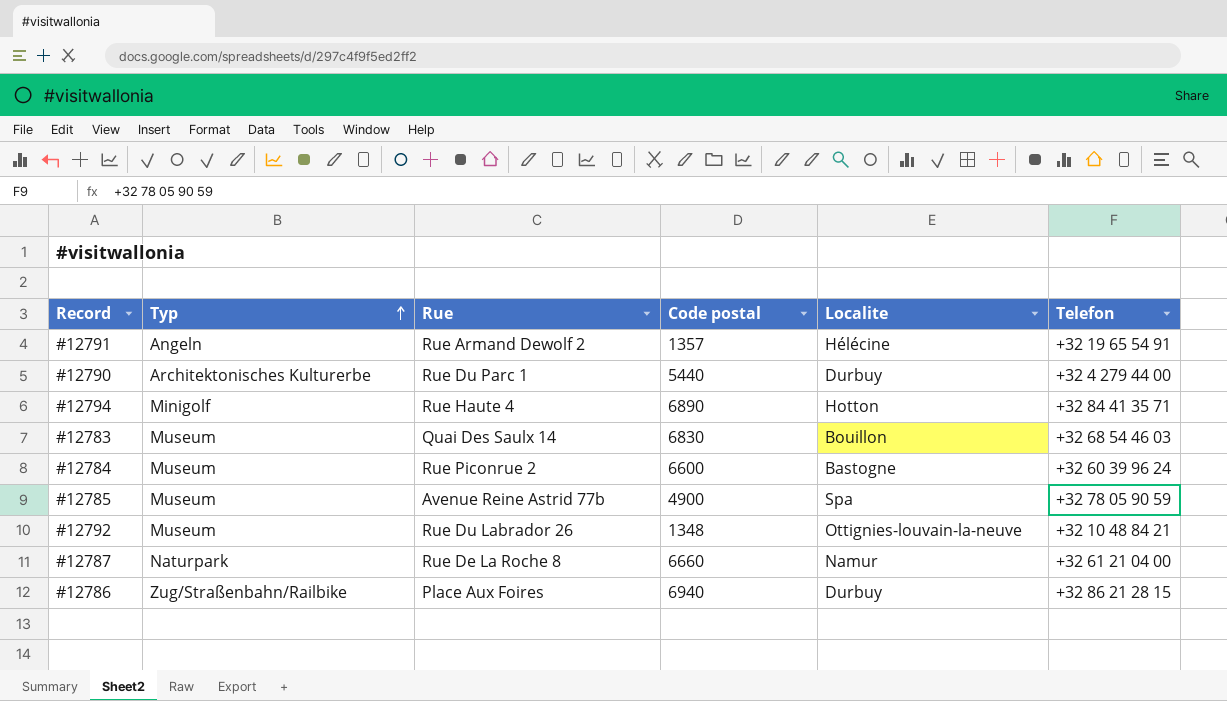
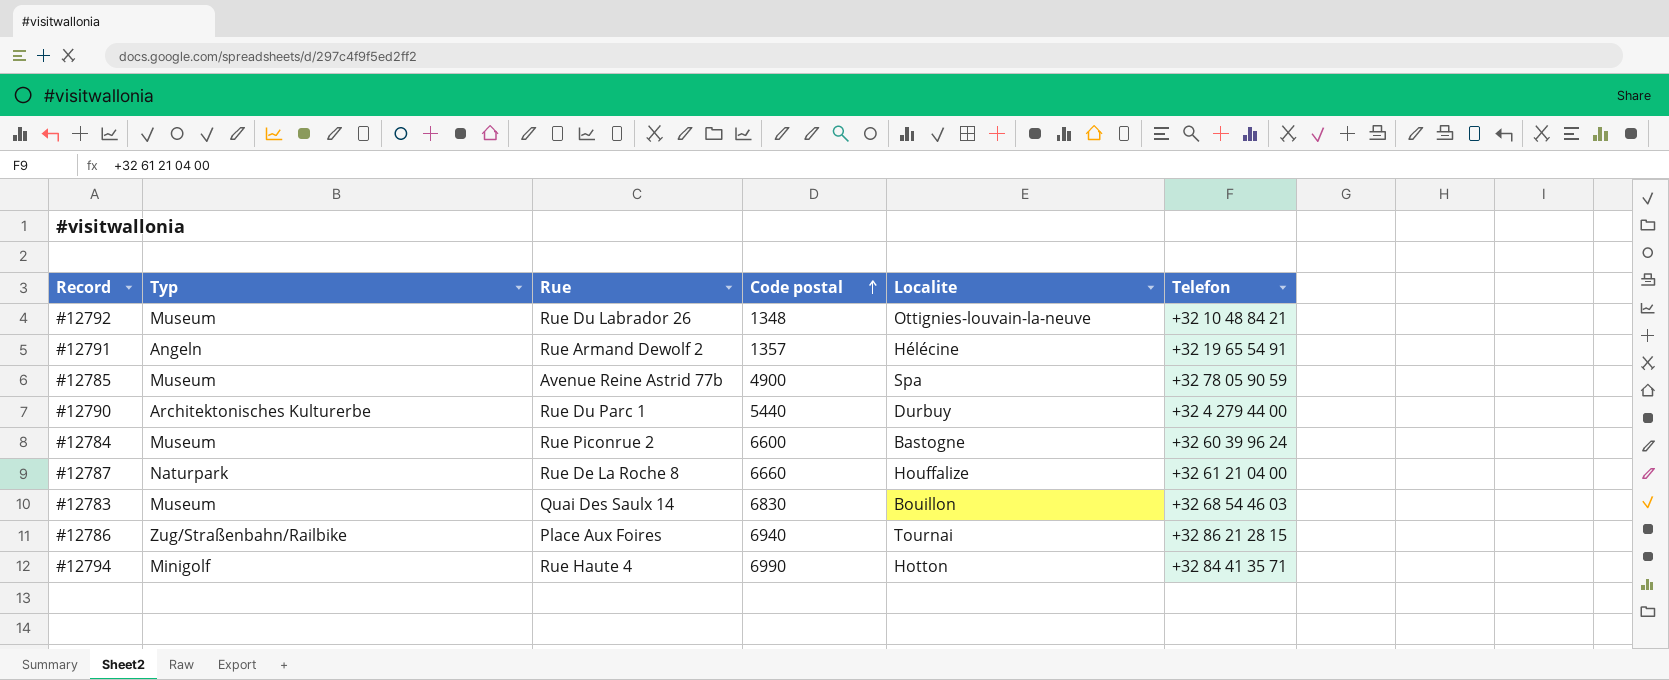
row order: Typ ascending -> Code postal ascending
#12787 | Localite: Namur -> Houffalize
#12786 | Localite: Durbuy -> Tournai
#12794 | Code postal: 6890 -> 6990

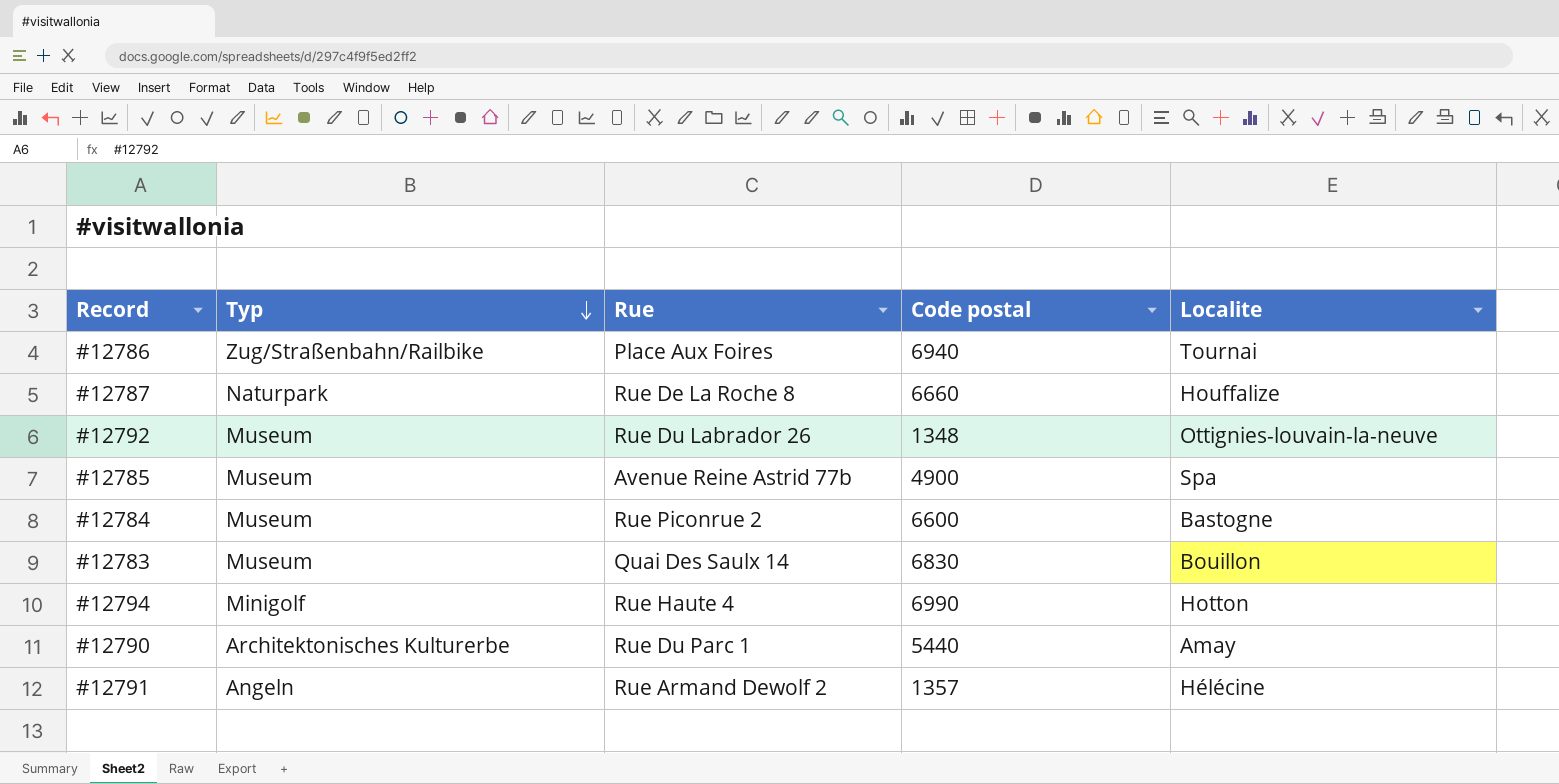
row order: Code postal ascending -> Typ descending
column Telefon | position: 6 -> none
#12790 | Localite: Durbuy -> Amay

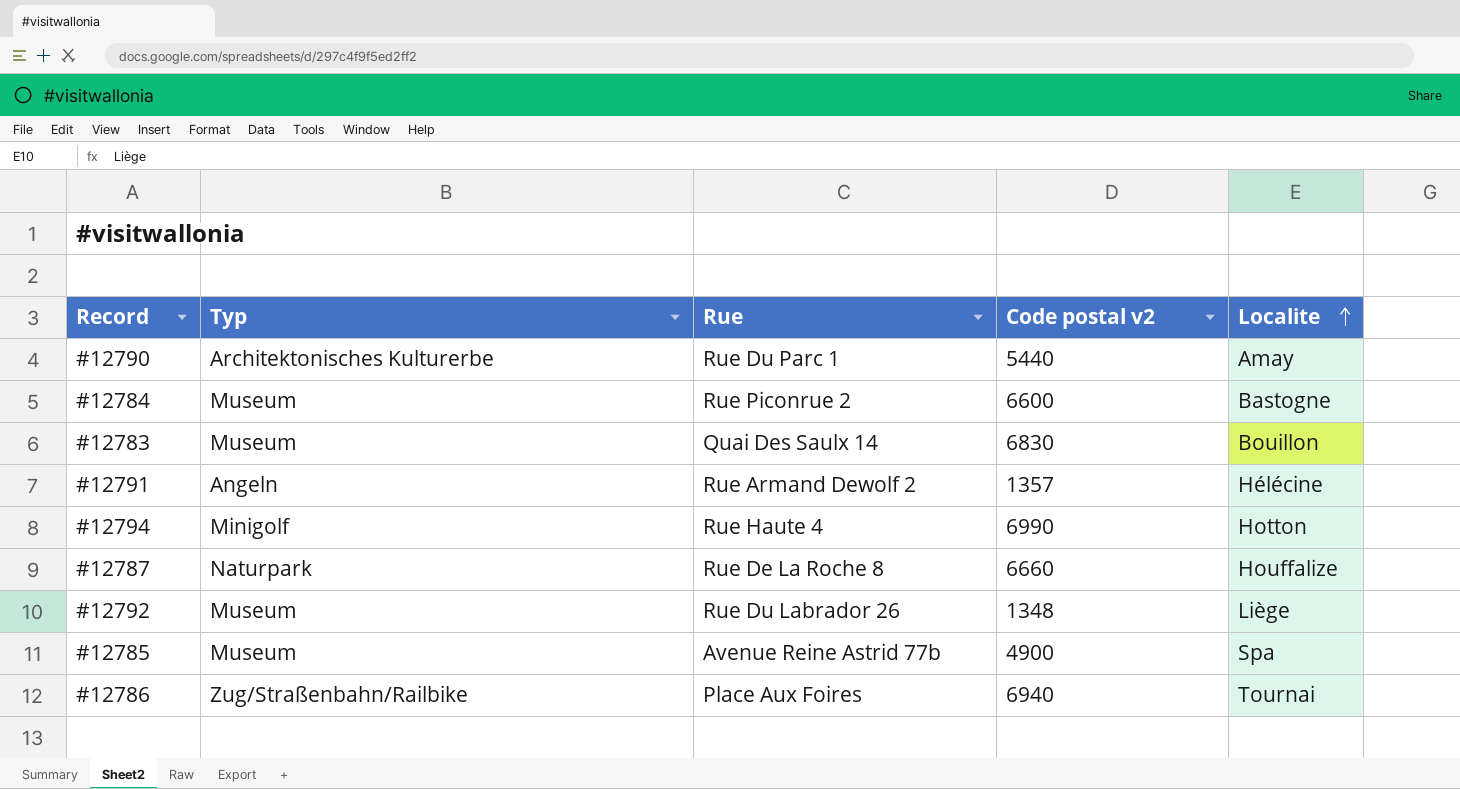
row order: Typ descending -> Localite ascending
column name: Code postal -> Code postal v2
#12792 | Localite: Ottignies-louvain-la-neuve -> Liège

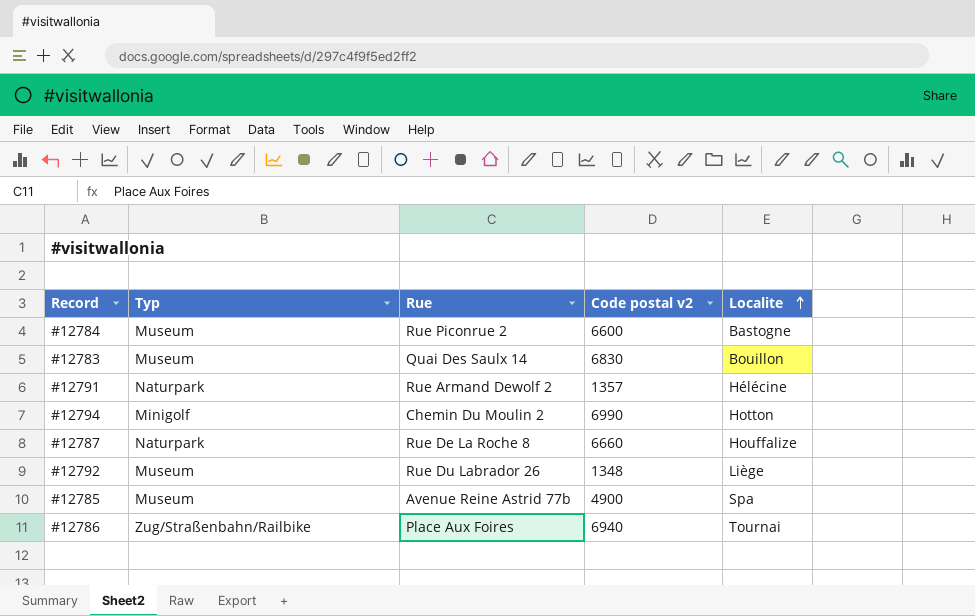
row #12790: Architektonisches Kulturerbe | Rue Du Parc 1 | 5440 | Amay -> none
#12791 | Typ: Angeln -> Naturpark
#12794 | Rue: Rue Haute 4 -> Chemin Du Moulin 2

